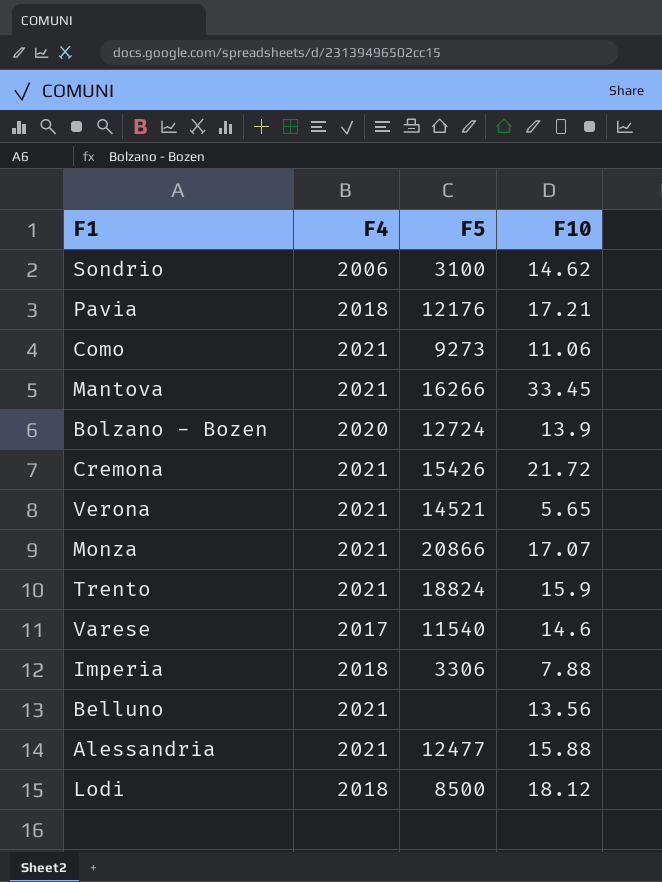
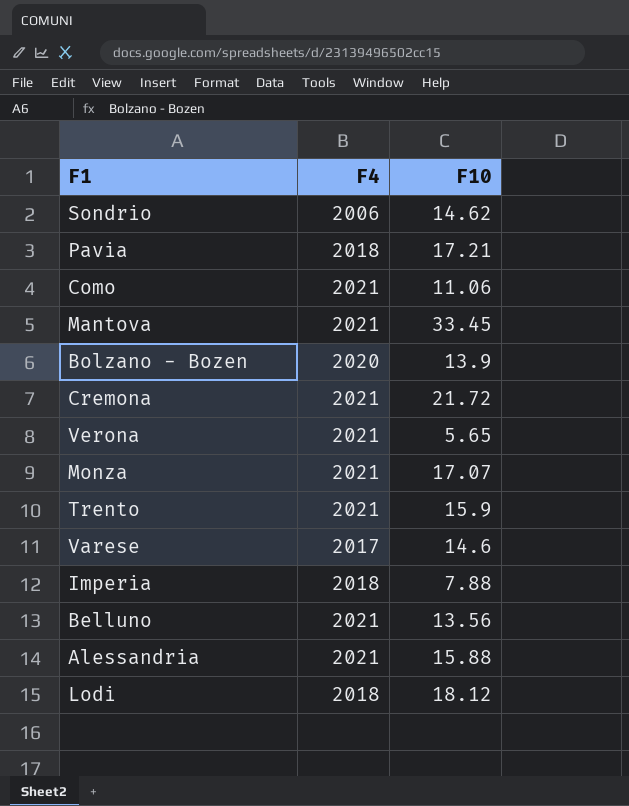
column F5 | position: 3 -> none

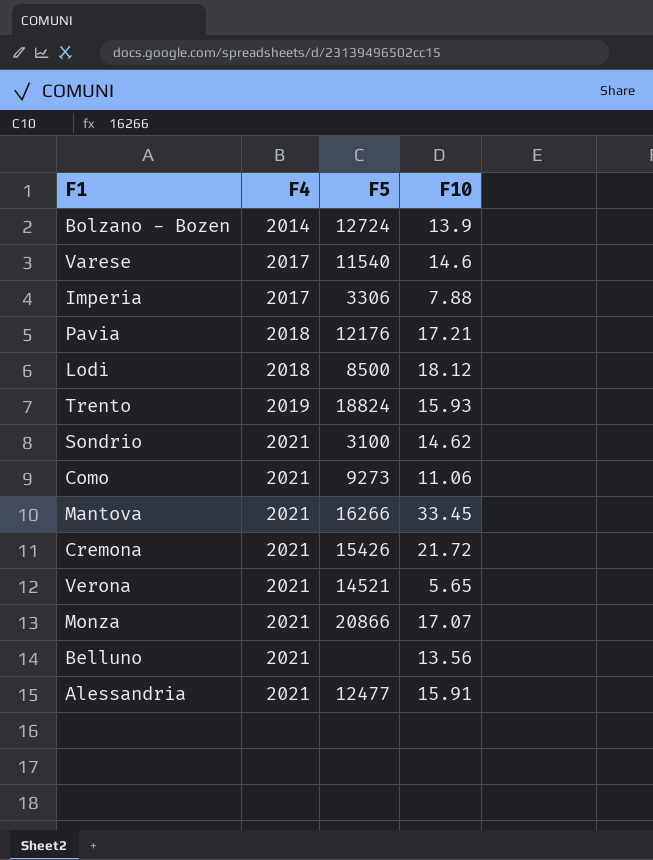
row order: none -> F4 ascending
column F5 | position: none -> 3
Bolzano - Bozen | F4: 2020 -> 2014
Imperia | F4: 2018 -> 2017
Trento | F4: 2021 -> 2019
Trento | F10: 15.9 -> 15.93
Sondrio | F4: 2006 -> 2021
Alessandria | F10: 15.88 -> 15.91

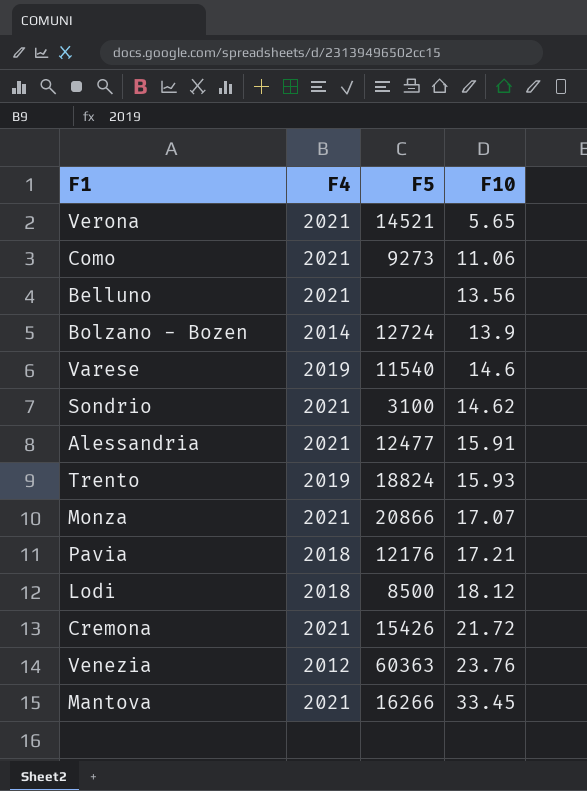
row order: F4 ascending -> F10 ascending
row Imperia: 2017 | 3306 | 7.88 -> none
Varese | F4: 2017 -> 2019
row Venezia: none -> 2012 | 60363 | 23.76

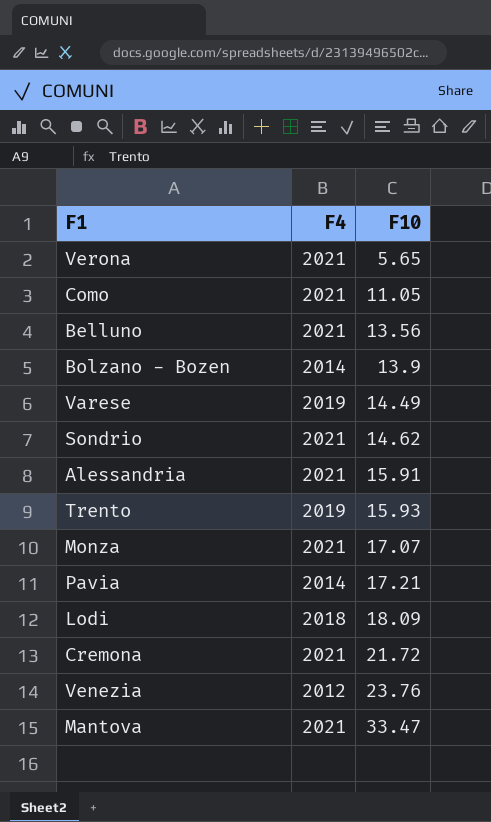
column F5 | position: 3 -> none
Como | F10: 11.06 -> 11.05
Varese | F10: 14.6 -> 14.49
Pavia | F4: 2018 -> 2014
Lodi | F10: 18.12 -> 18.09
Mantova | F10: 33.45 -> 33.47

